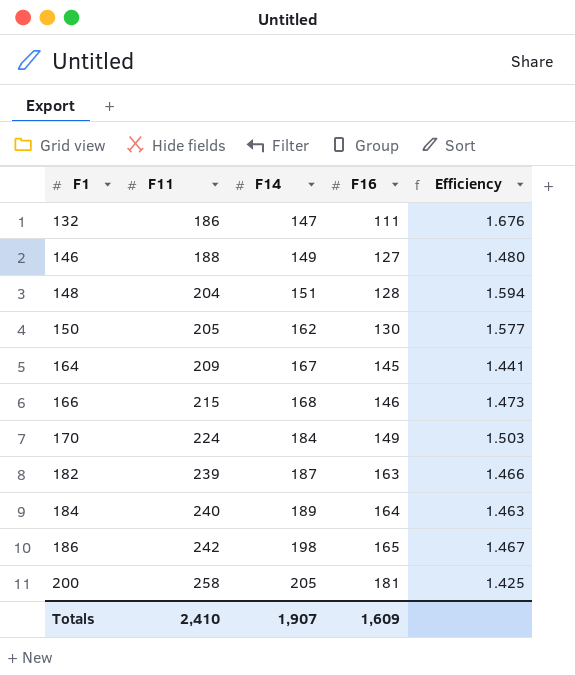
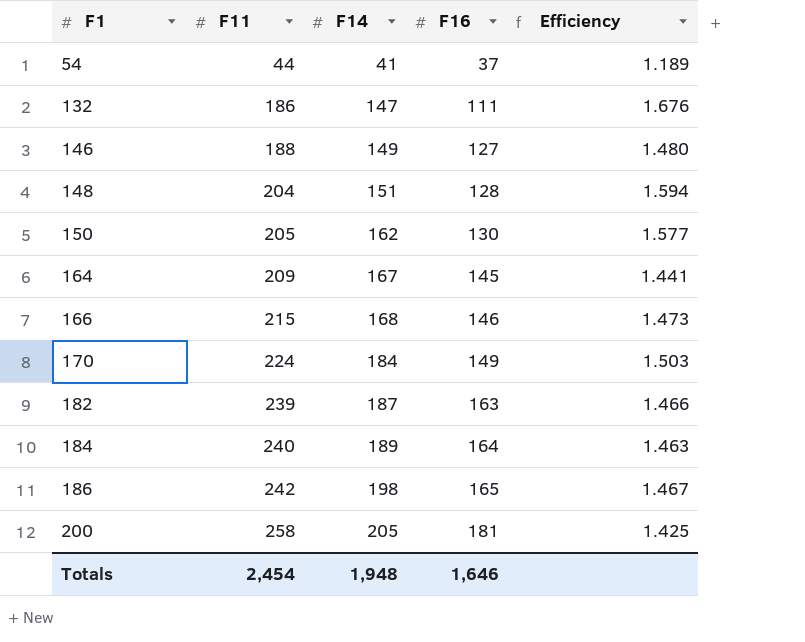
row 54: none -> 44 | 41 | 37 | 1.189
Totals | F11: 2,410 -> 2,454
Totals | F14: 1,907 -> 1,948
Totals | F16: 1,609 -> 1,646

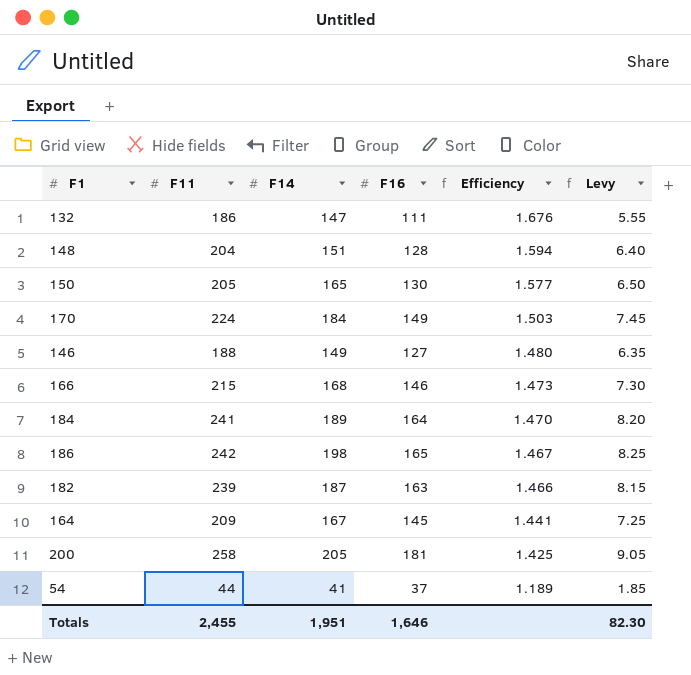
row order: F1 ascending -> Efficiency descending
column Levy | formula: none -> [F16] * 0.05
150 | F14: 162 -> 165
184 | F11: 240 -> 241
184 | Efficiency: 1.463 -> 1.470
Totals | F11: 2,454 -> 2,455
Totals | F14: 1,948 -> 1,951

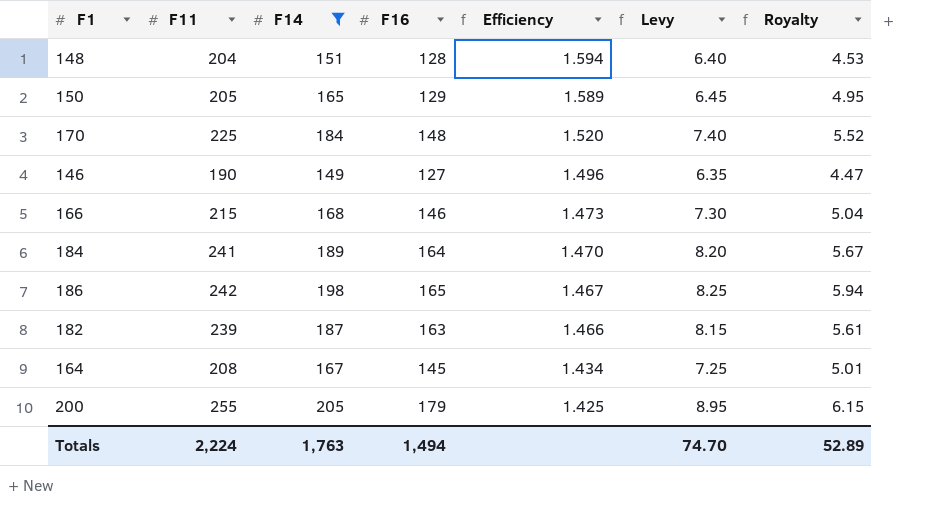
filter: none -> F14 >= 149
column Royalty | formula: none -> [F14] * 0.03
150 | F16: 130 -> 129
150 | Efficiency: 1.577 -> 1.589
150 | Levy: 6.50 -> 6.45
170 | F11: 224 -> 225
170 | F16: 149 -> 148
170 | Efficiency: 1.503 -> 1.520
170 | Levy: 7.45 -> 7.40
146 | F11: 188 -> 190
146 | Efficiency: 1.480 -> 1.496
164 | F11: 209 -> 208
164 | Efficiency: 1.441 -> 1.434
200 | F11: 258 -> 255
200 | F16: 181 -> 179
200 | Levy: 9.05 -> 8.95
Totals | F11: 2,455 -> 2,224
Totals | F14: 1,951 -> 1,763
Totals | F16: 1,646 -> 1,494
Totals | Levy: 82.30 -> 74.70

